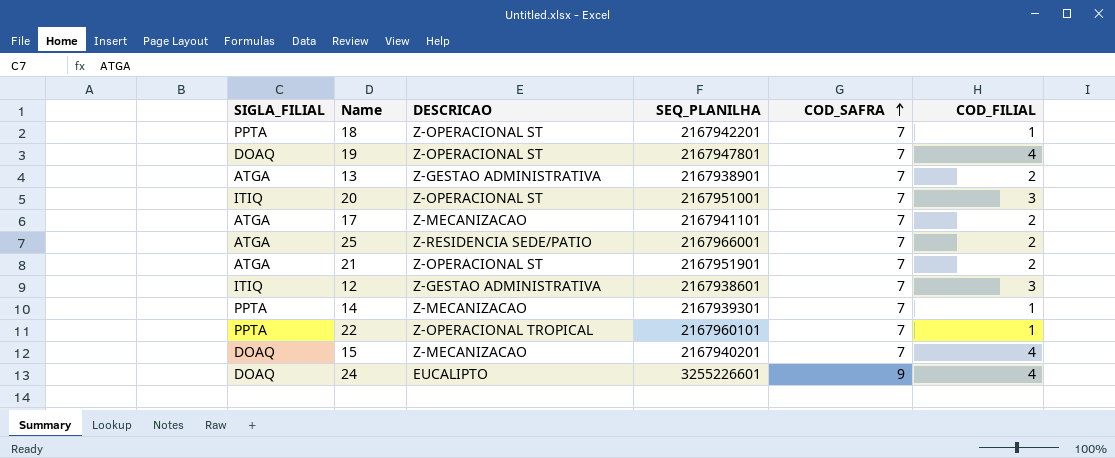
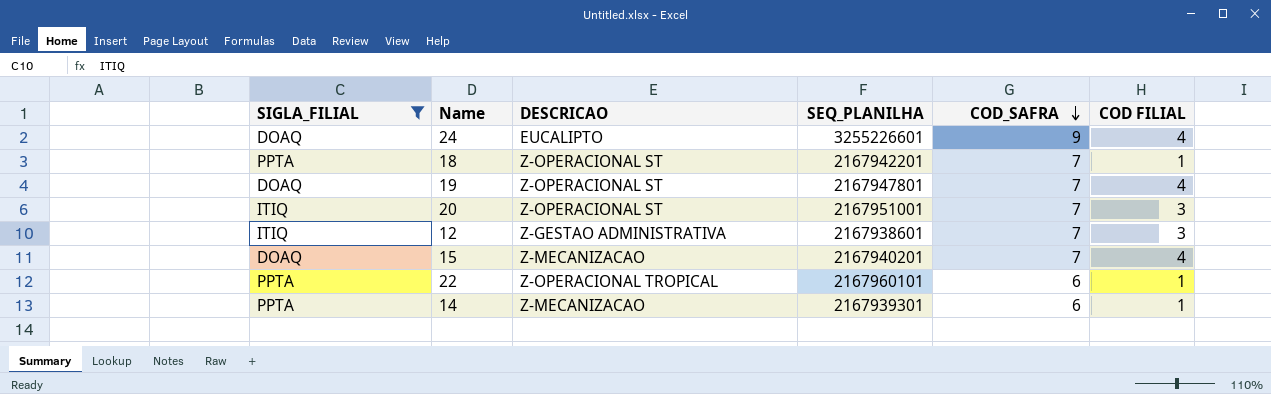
filter: none -> SIGLA_FILIAL != ATGA
row order: COD_SAFRA ascending -> COD_SAFRA descending
column name: COD_FILIAL -> COD FILIAL
22 | COD_SAFRA: 7 -> 6
14 | COD_SAFRA: 7 -> 6

